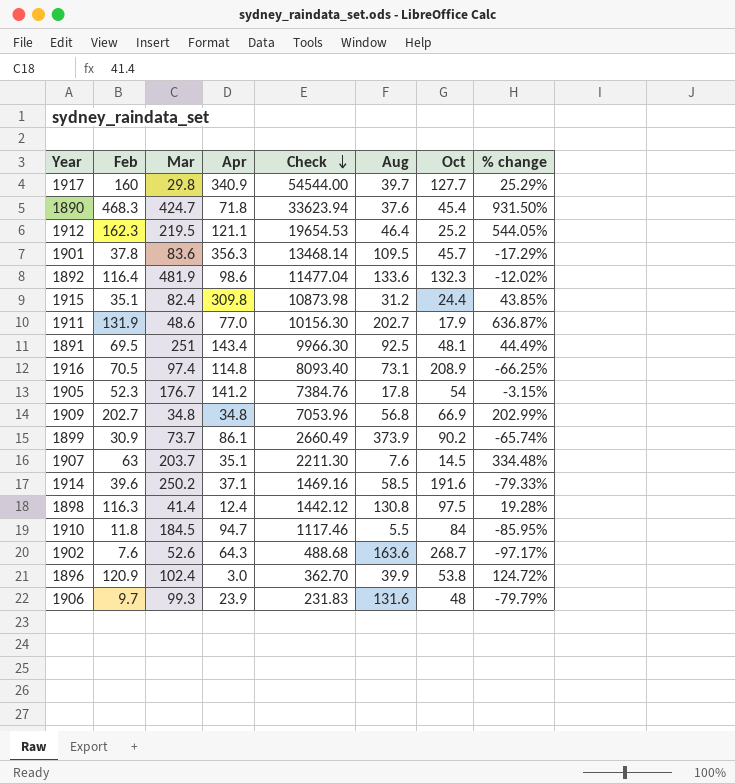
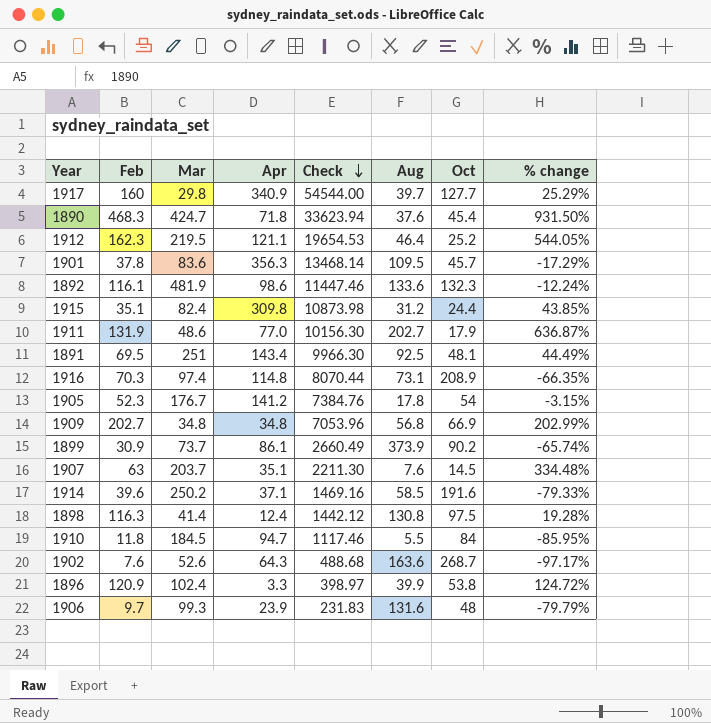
1892 | Feb: 116.4 -> 116.1
1892 | Check: 11477.04 -> 11447.46
1892 | % change: -12.02% -> -12.24%
1916 | Feb: 70.5 -> 70.3
1916 | Check: 8093.40 -> 8070.44
1916 | % change: -66.25% -> -66.35%
1896 | Apr: 3.0 -> 3.3
1896 | Check: 362.70 -> 398.97

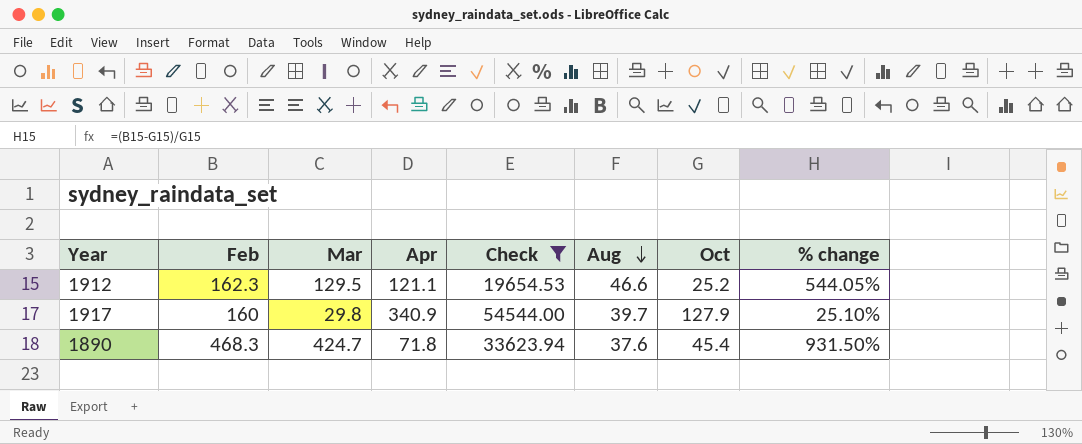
filter: none -> Check >= 19654.53
row order: Check descending -> Aug descending
1912 | Mar: 219.5 -> 129.5
1912 | Aug: 46.4 -> 46.6
1917 | Oct: 127.7 -> 127.9
1917 | % change: 25.29% -> 25.10%

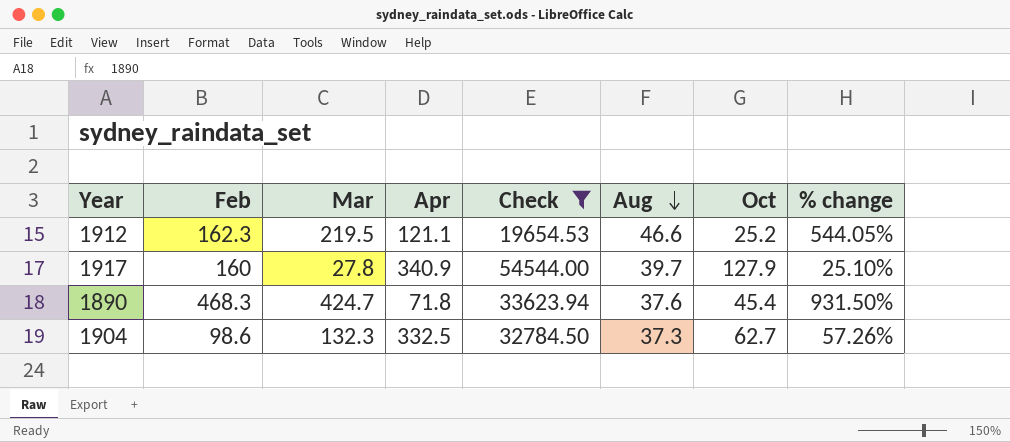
1912 | Mar: 129.5 -> 219.5
1917 | Mar: 29.8 -> 27.8
row 1904: none -> 98.6 | 132.3 | 332.5 | 32784.50 | 37.3 | 62.7 | 57.26%

